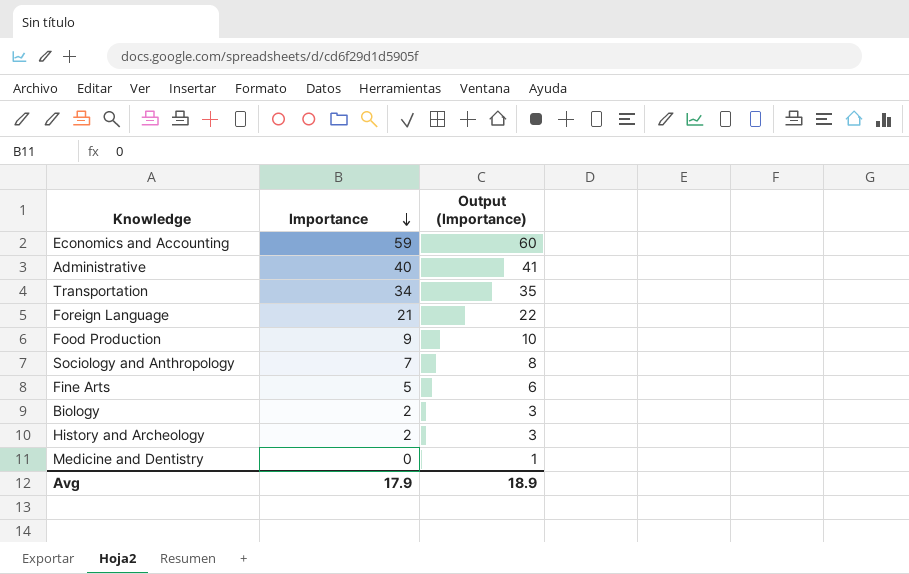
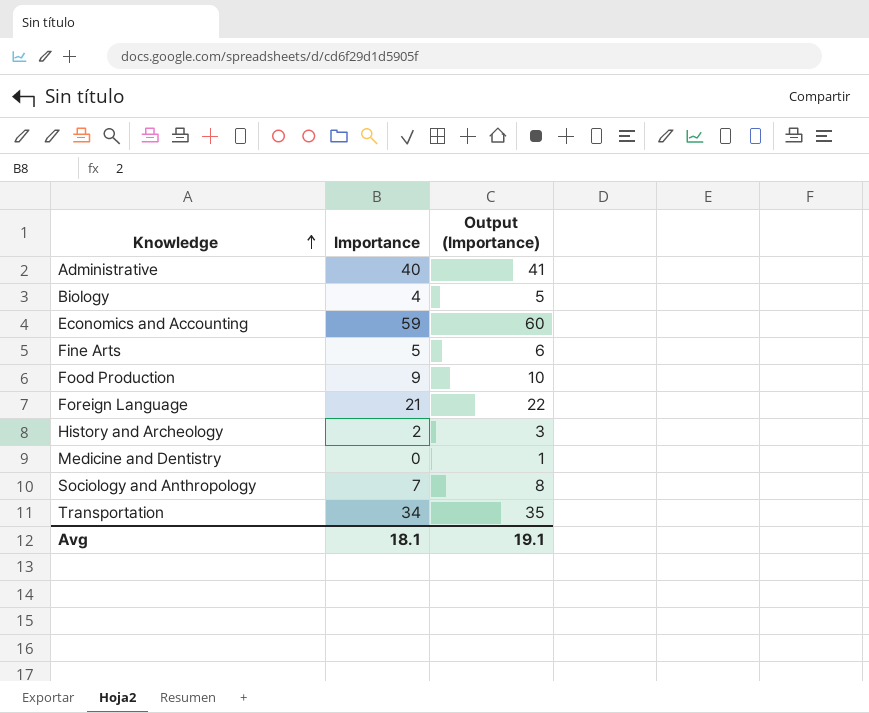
row order: Importance descending -> Knowledge ascending
Biology | Importance: 2 -> 4
Biology | Output (Importance): 3 -> 5
Avg | Importance: 17.9 -> 18.1
Avg | Output (Importance): 18.9 -> 19.1

